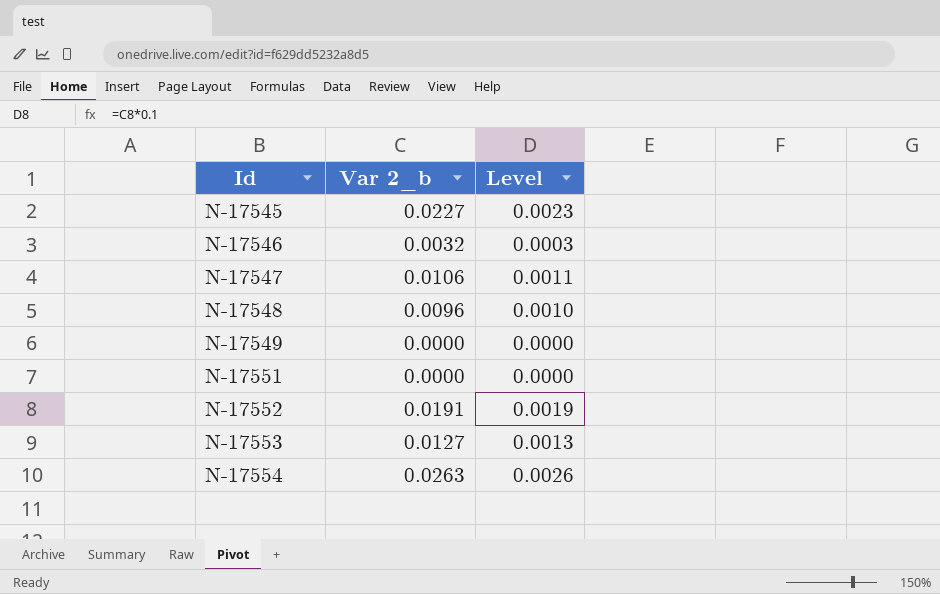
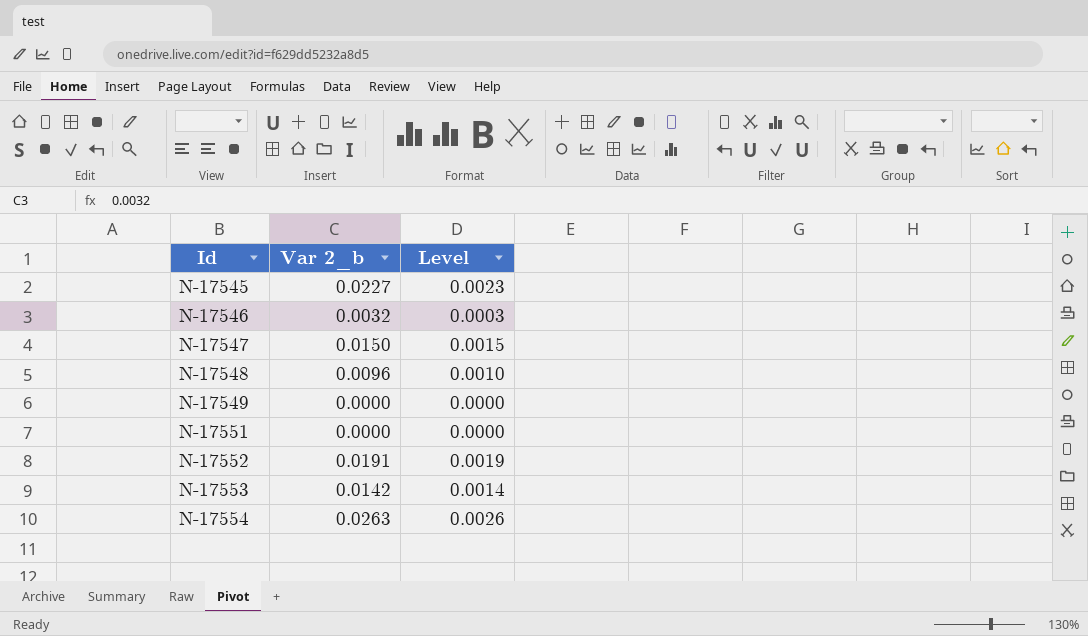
N-17547 | Var 2_b: 0.0106 -> 0.0150
N-17547 | Level: 0.0011 -> 0.0015
N-17553 | Var 2_b: 0.0127 -> 0.0142
N-17553 | Level: 0.0013 -> 0.0014

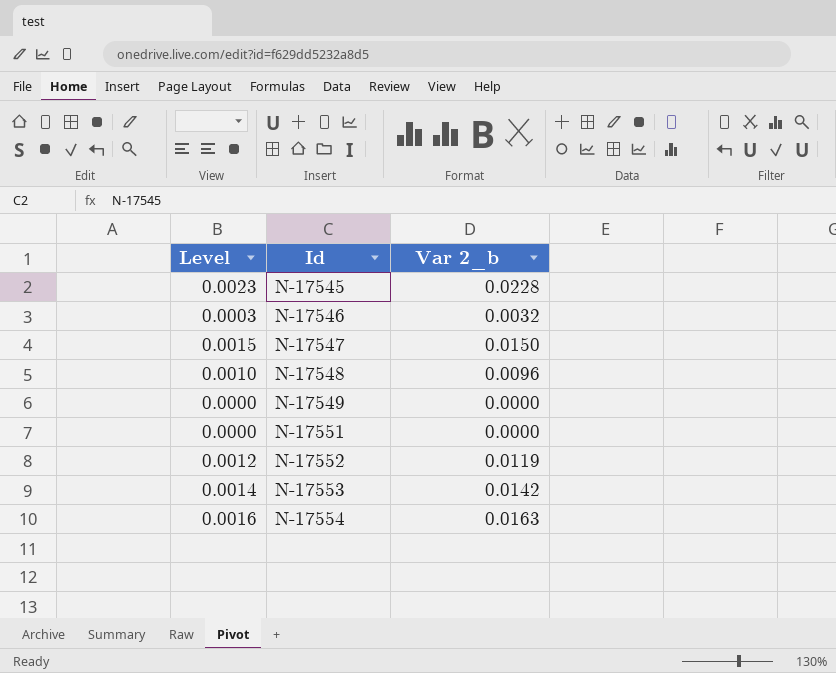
column Level | position: 3 -> 1
N-17545 | Var 2_b: 0.0227 -> 0.0228
N-17552 | Level: 0.0019 -> 0.0012
N-17552 | Var 2_b: 0.0191 -> 0.0119
N-17554 | Level: 0.0026 -> 0.0016
N-17554 | Var 2_b: 0.0263 -> 0.0163

